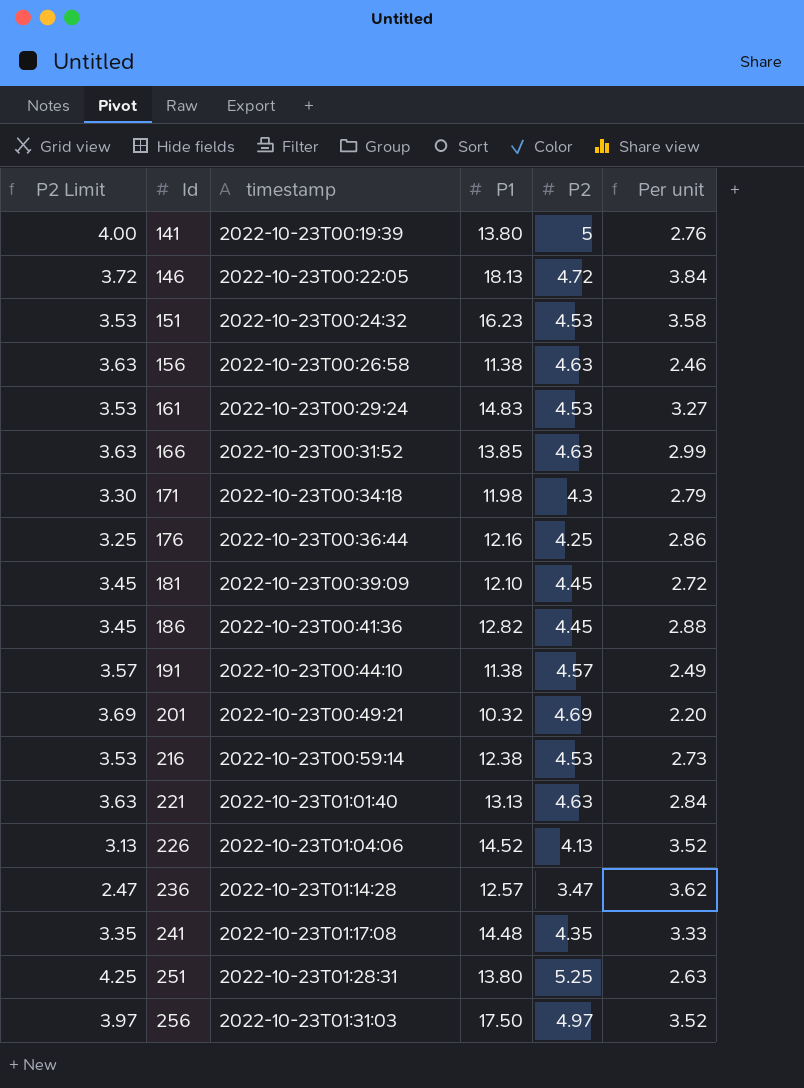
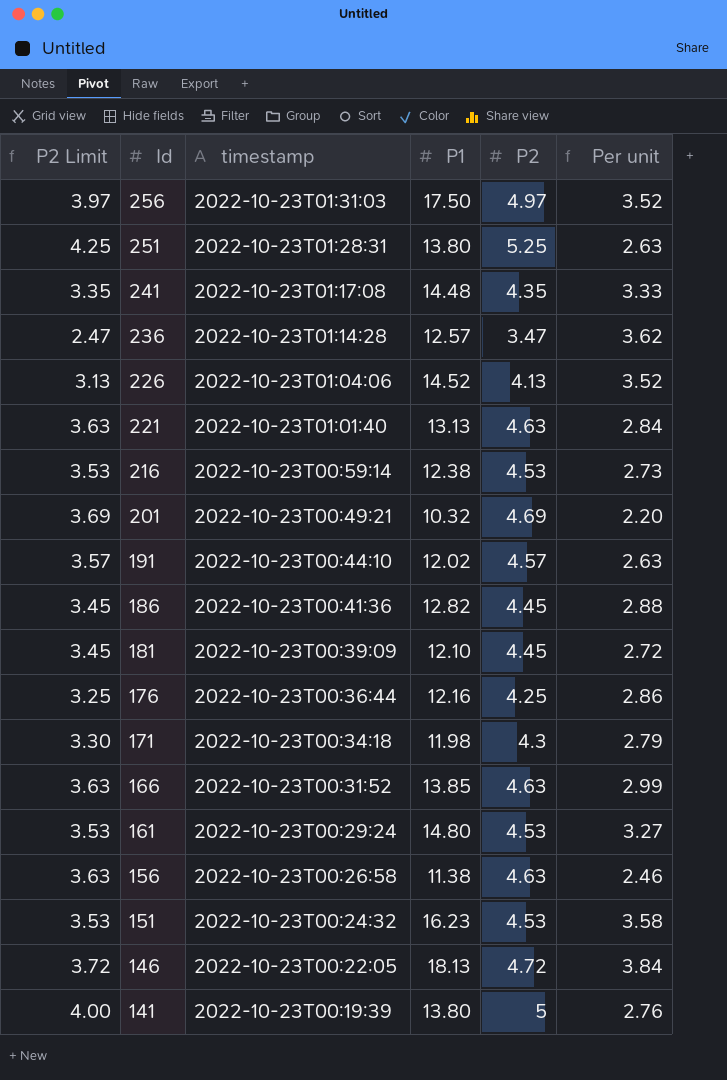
row order: Id ascending -> Id descending
191 | P1: 11.38 -> 12.02
191 | Per unit: 2.49 -> 2.63
161 | P1: 14.83 -> 14.80

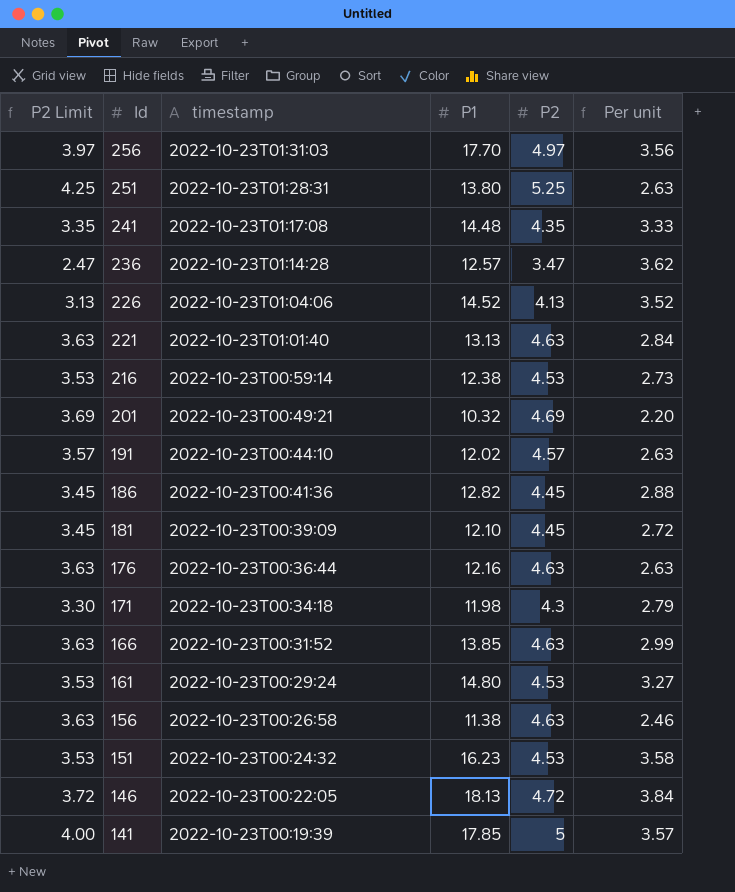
256 | P1: 17.50 -> 17.70
256 | Per unit: 3.52 -> 3.56
176 | P2 Limit: 3.25 -> 3.63
176 | P2: 4.25 -> 4.63
176 | Per unit: 2.86 -> 2.63
141 | P1: 13.80 -> 17.85
141 | Per unit: 2.76 -> 3.57

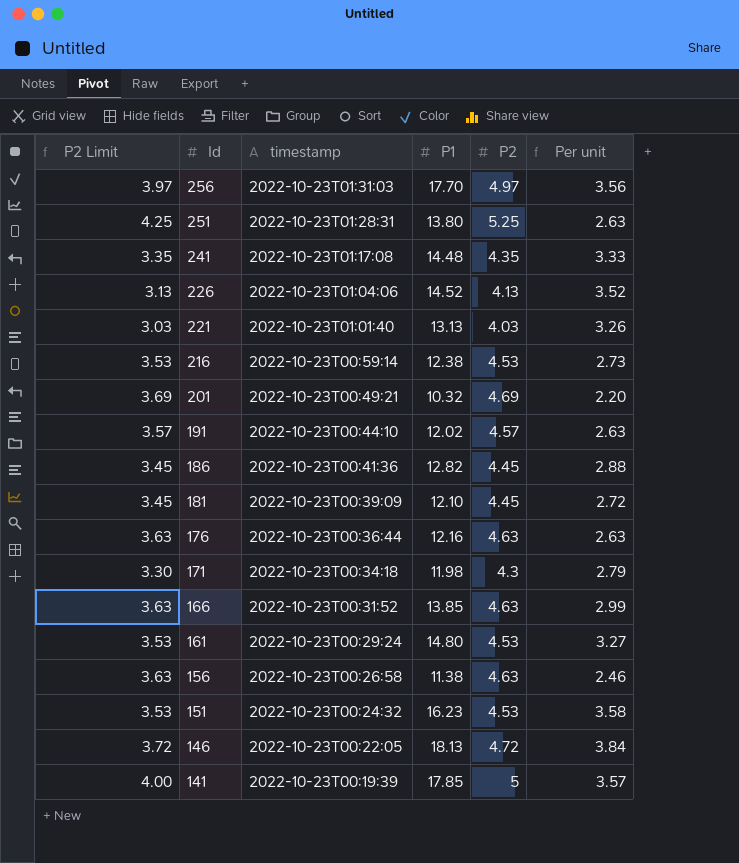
row 236: 2.47 | 2022-10-23T01:14:28 | 12.57 | 3.47 | 3.62 -> none
221 | P2 Limit: 3.63 -> 3.03
221 | P2: 4.63 -> 4.03
221 | Per unit: 2.84 -> 3.26

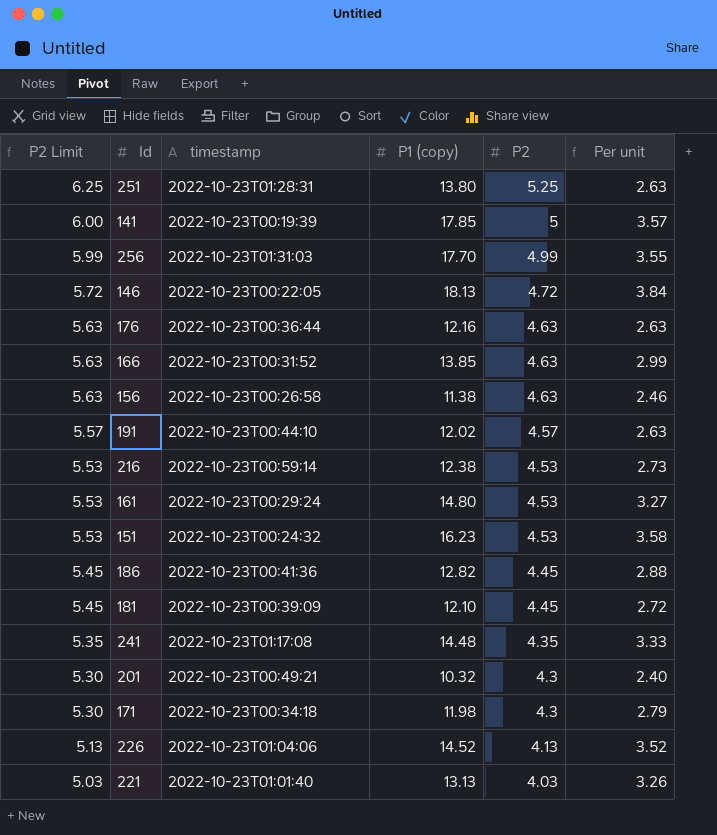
row order: Id descending -> P2 Limit descending
column P2 Limit | formula: [P2] - 1 -> [P2] + 1
column name: P1 -> P1 (copy)
256 | P2: 4.97 -> 4.99
256 | Per unit: 3.56 -> 3.55
201 | P2: 4.69 -> 4.3
201 | Per unit: 2.20 -> 2.40

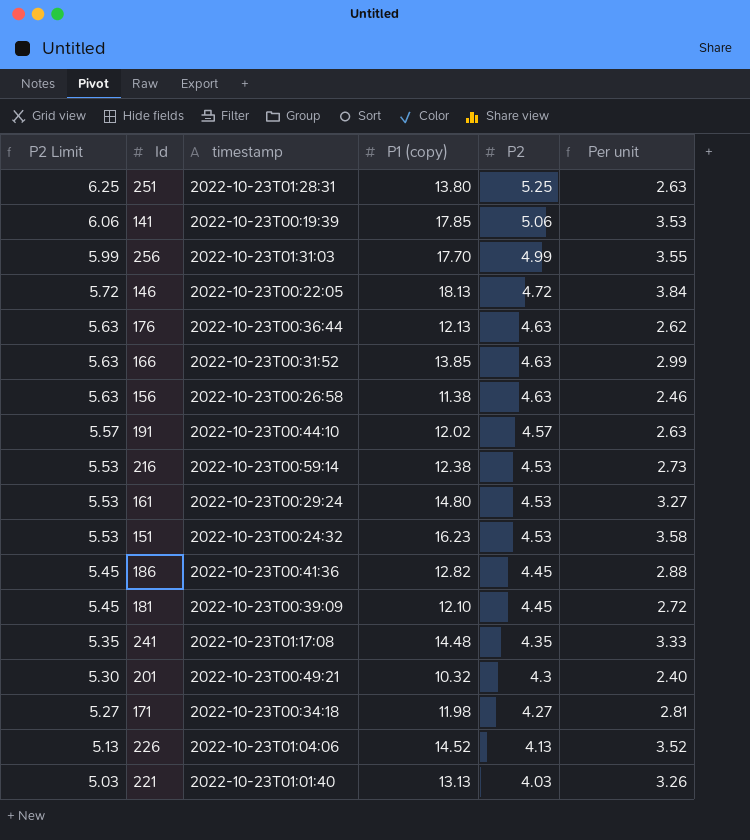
141 | P2 Limit: 6.00 -> 6.06
141 | P2: 5 -> 5.06
141 | Per unit: 3.57 -> 3.53
176 | P1 (copy): 12.16 -> 12.13
176 | Per unit: 2.63 -> 2.62
171 | P2 Limit: 5.30 -> 5.27
171 | P2: 4.3 -> 4.27
171 | Per unit: 2.79 -> 2.81

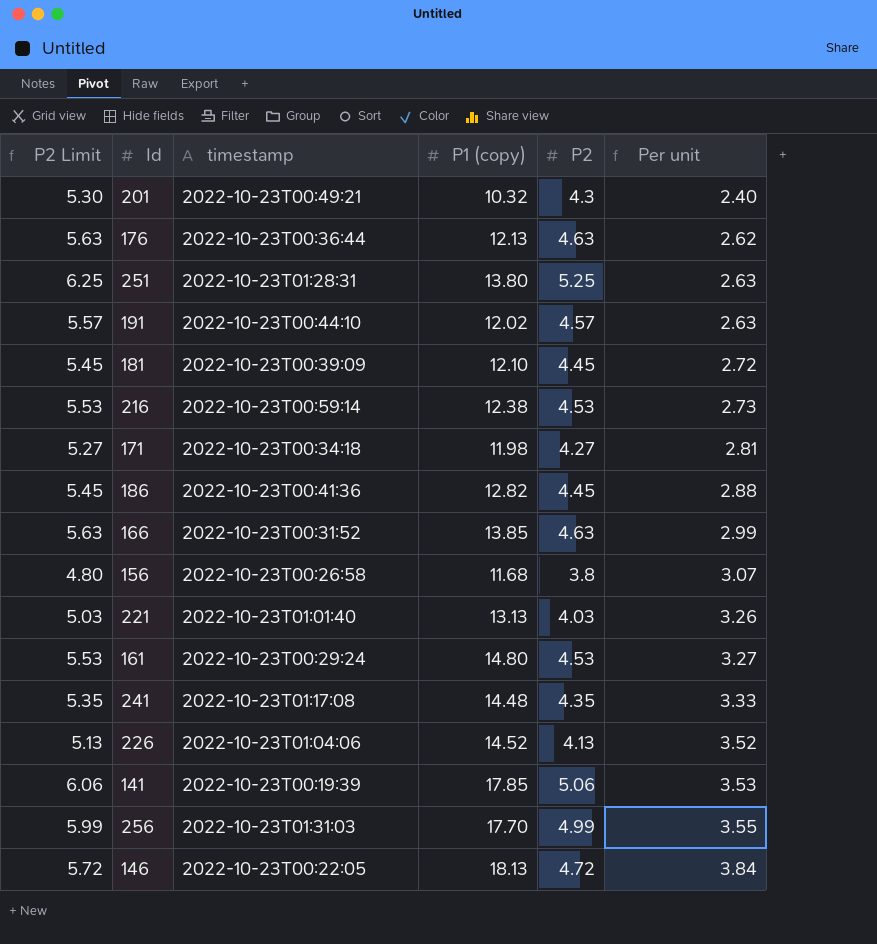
row order: P2 Limit descending -> Per unit ascending
row 151: 5.53 | 2022-10-23T00:24:32 | 16.23 | 4.53 | 3.58 -> none
156 | P2 Limit: 5.63 -> 4.80
156 | P1 (copy): 11.38 -> 11.68
156 | P2: 4.63 -> 3.8
156 | Per unit: 2.46 -> 3.07

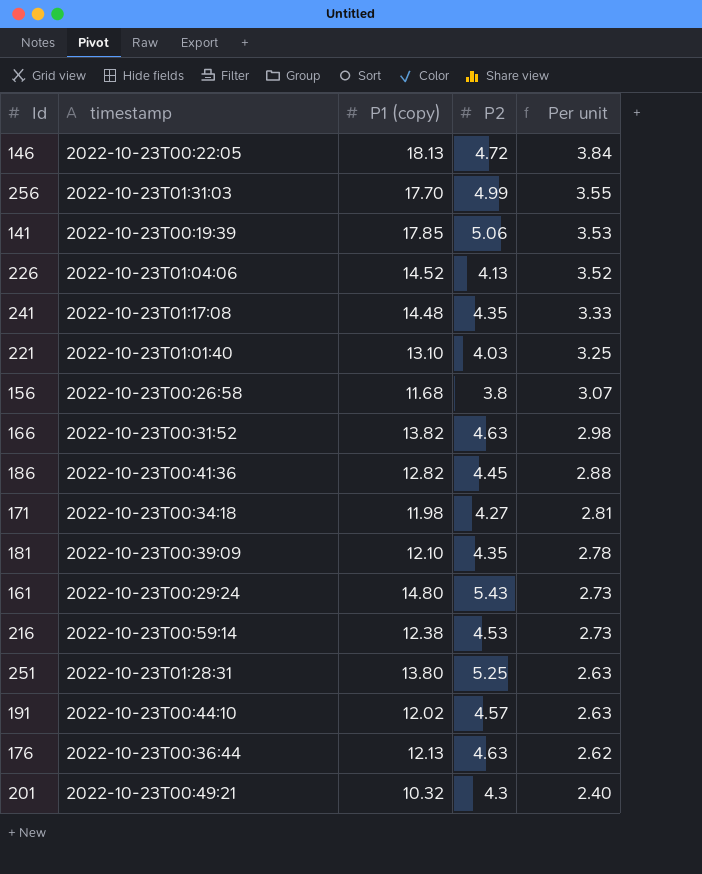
row order: Per unit ascending -> Per unit descending
column P2 Limit | formula: [P2] + 1 -> none
221 | P1 (copy): 13.13 -> 13.10
221 | Per unit: 3.26 -> 3.25
166 | P1 (copy): 13.85 -> 13.82
166 | Per unit: 2.99 -> 2.98
181 | P2: 4.45 -> 4.35
181 | Per unit: 2.72 -> 2.78
161 | P2: 4.53 -> 5.43
161 | Per unit: 3.27 -> 2.73

